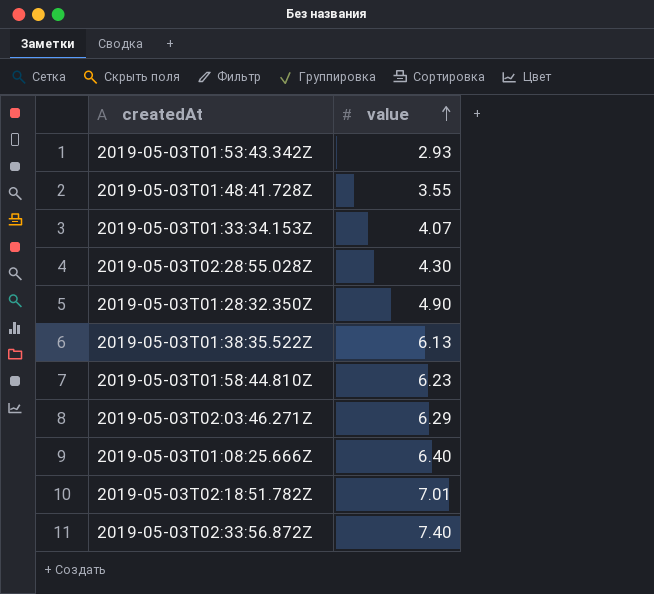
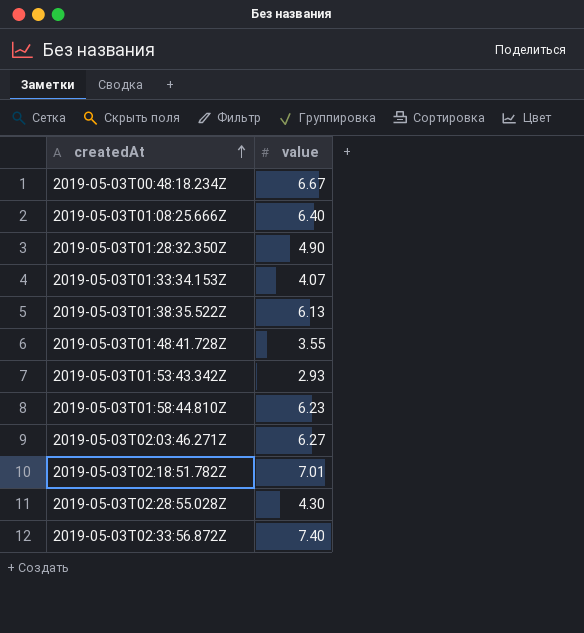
row order: value ascending -> createdAt ascending
row 2019-05-03T00:48:18.234Z: none -> 6.67
2019-05-03T02:03:46.271Z | value: 6.29 -> 6.27

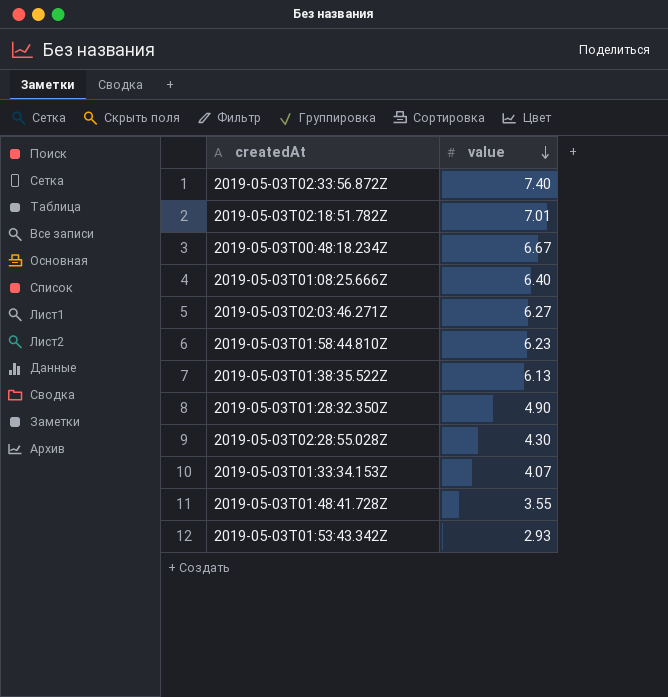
row order: createdAt ascending -> value descending

